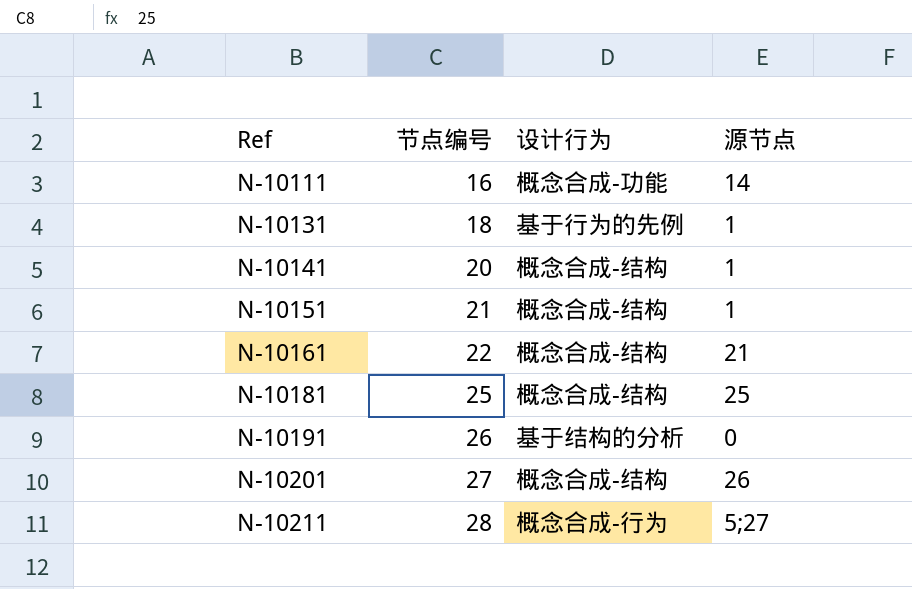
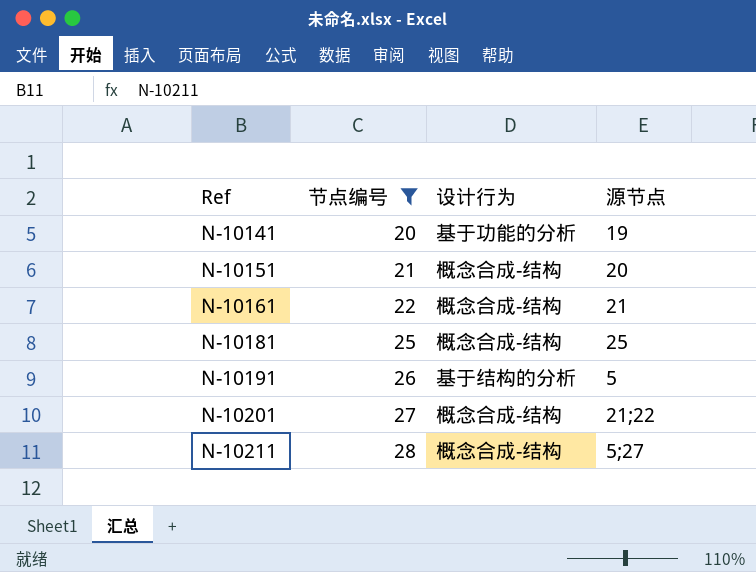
filter: none -> 节点编号 >= 20
N-10141 | 设计行为: 概念合成-结构 -> 基于功能的分析
N-10141 | 源节点: 1 -> 19
N-10151 | 源节点: 1 -> 20
N-10191 | 源节点: 0 -> 5
N-10201 | 源节点: 26 -> 21;22
N-10211 | 设计行为: 概念合成-行为 -> 概念合成-结构

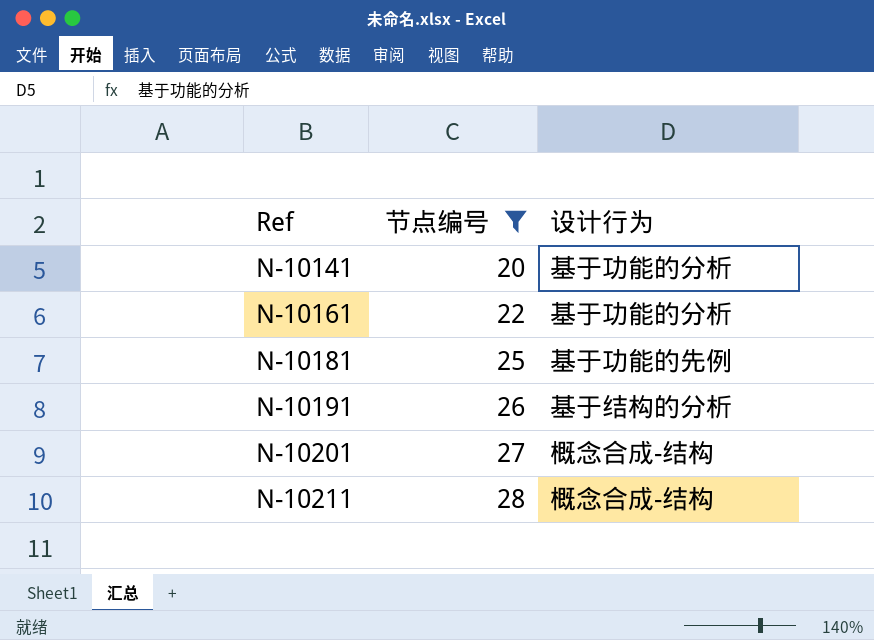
column 源节点 | position: 4 -> none
row N-10151: 21 | 概念合成-结构 | 20 -> none
N-10161 | 设计行为: 概念合成-结构 -> 基于功能的分析
N-10181 | 设计行为: 概念合成-结构 -> 基于功能的先例

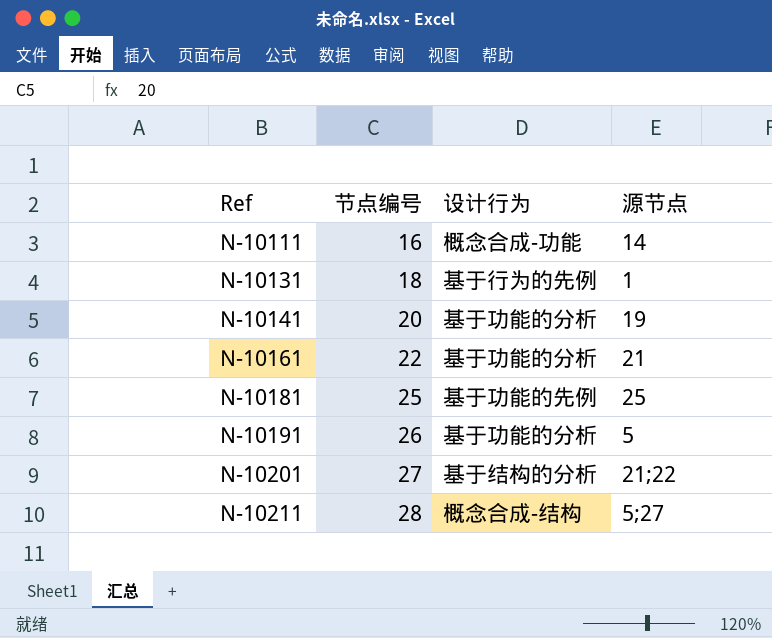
filter: 节点编号 >= 20 -> none
column 源节点 | position: none -> 4
N-10191 | 设计行为: 基于结构的分析 -> 基于功能的分析
N-10201 | 设计行为: 概念合成-结构 -> 基于结构的分析

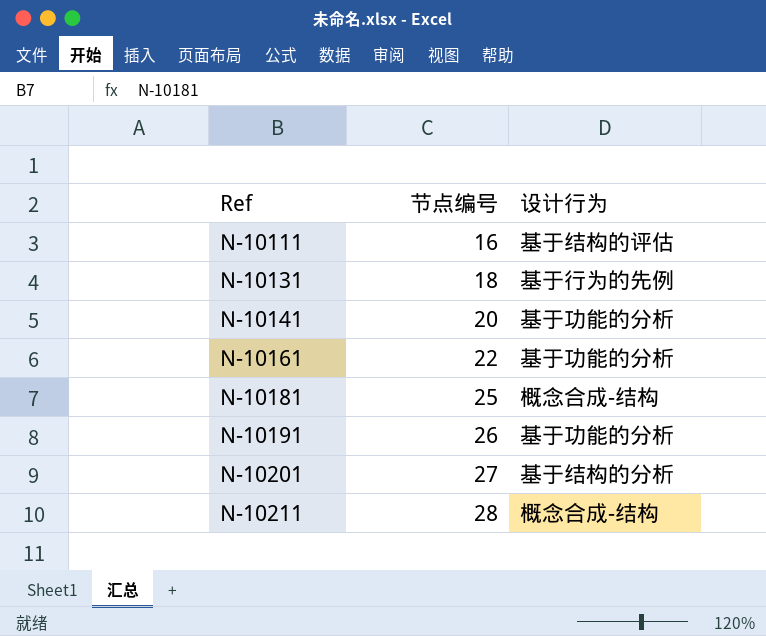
column 源节点 | position: 4 -> none
N-10111 | 设计行为: 概念合成-功能 -> 基于结构的评估
N-10181 | 设计行为: 基于功能的先例 -> 概念合成-结构

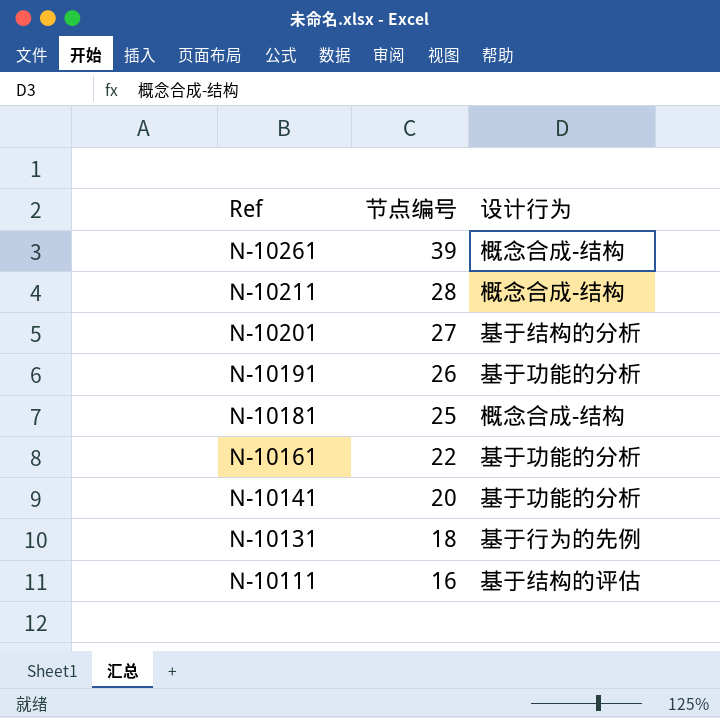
row order: Ref ascending -> Ref descending
row N-10261: none -> 39 | 概念合成-结构

